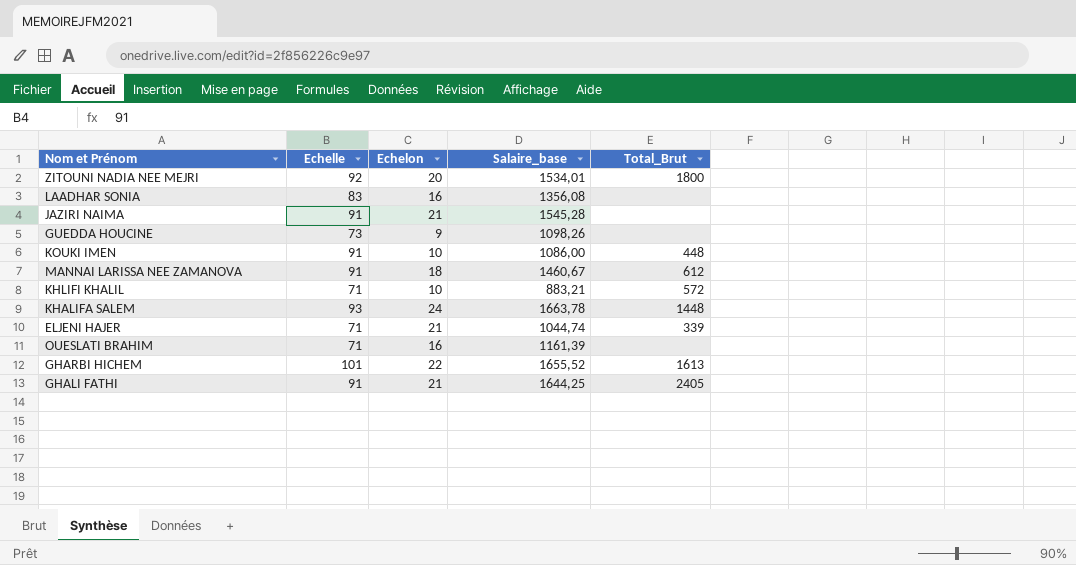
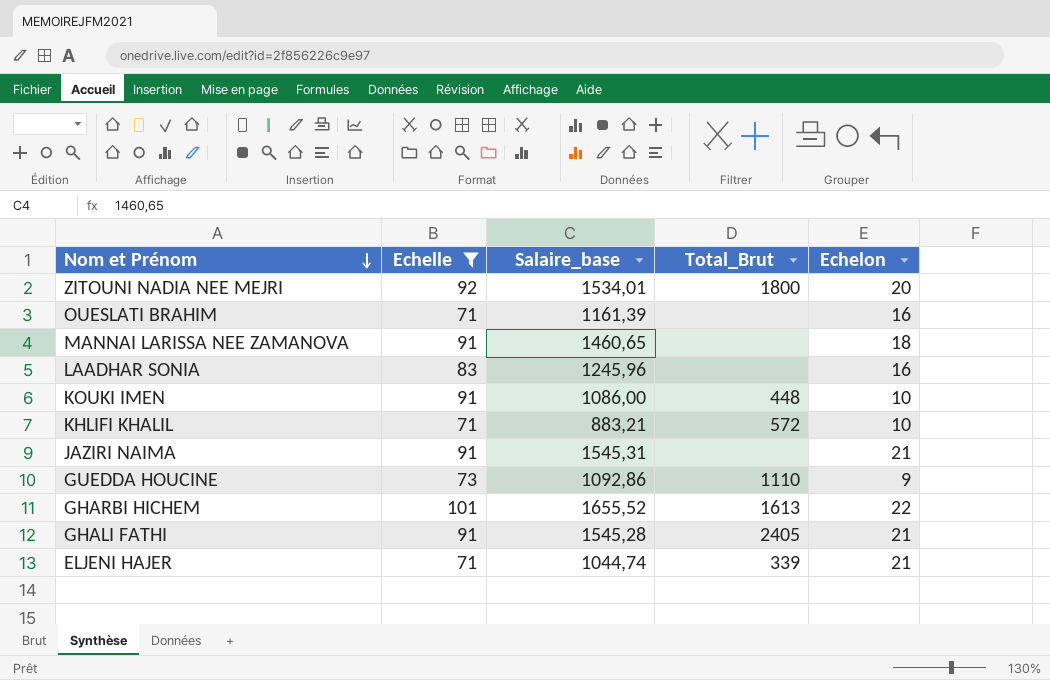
filter: none -> Echelle != 93
row order: none -> Nom et Prénom descending
column Echelon | position: 3 -> 5
MANNAI LARISSA NEE ZAMANOVA | Salaire_base: 1460,67 -> 1460,65
MANNAI LARISSA NEE ZAMANOVA | Total_Brut: 612 -> none
LAADHAR SONIA | Salaire_base: 1356,08 -> 1245,96
JAZIRI NAIMA | Salaire_base: 1545,28 -> 1545,31
GUEDDA HOUCINE | Salaire_base: 1098,26 -> 1092,86
GUEDDA HOUCINE | Total_Brut: none -> 1110
GHALI FATHI | Salaire_base: 1644,25 -> 1545,28

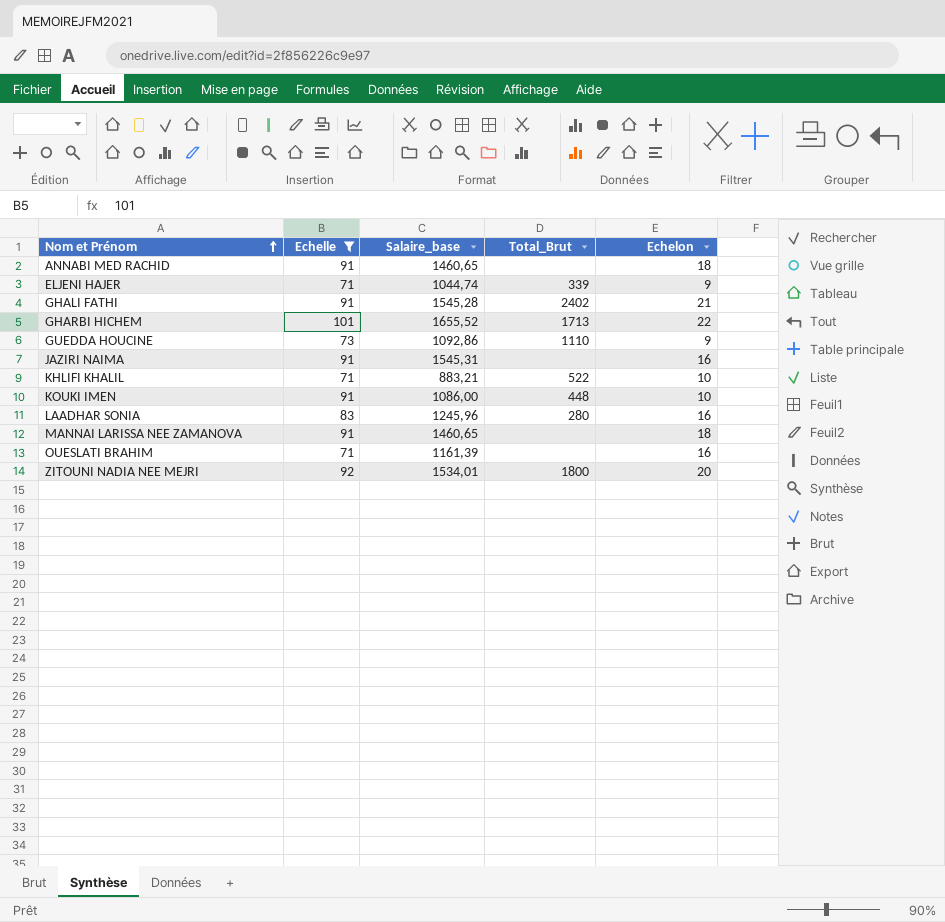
row order: Nom et Prénom descending -> Nom et Prénom ascending
row ANNABI MED RACHID: none -> 91 | 1460,65 | none | 18
ELJENI HAJER | Echelon: 21 -> 9
GHALI FATHI | Total_Brut: 2405 -> 2402
GHARBI HICHEM | Total_Brut: 1613 -> 1713
JAZIRI NAIMA | Echelon: 21 -> 16
KHLIFI KHALIL | Total_Brut: 572 -> 522
LAADHAR SONIA | Total_Brut: none -> 280

